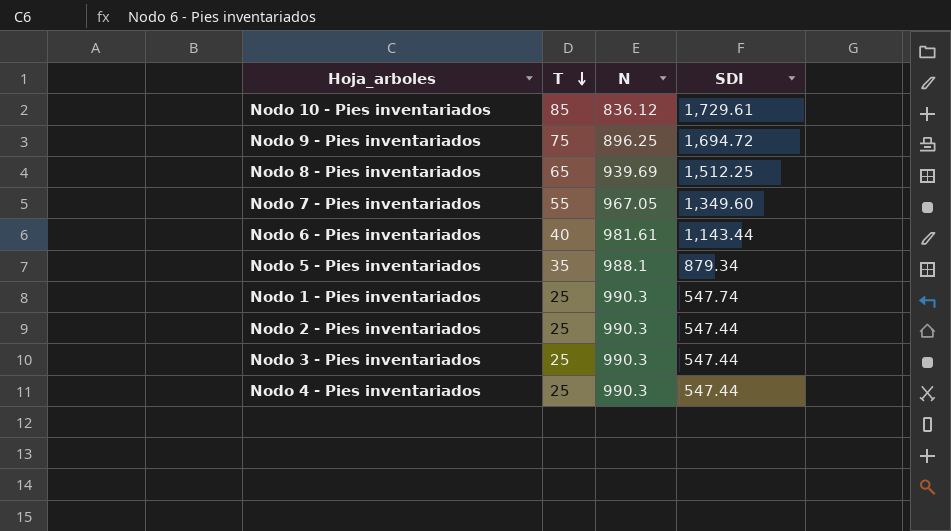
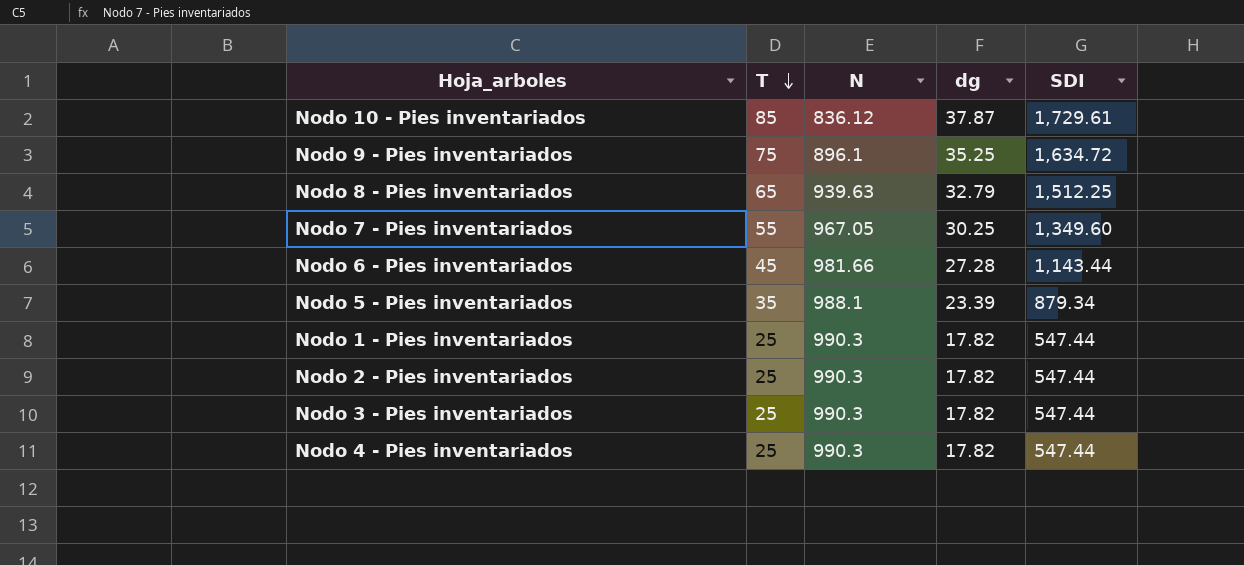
column dg | position: none -> 4
Nodo 9 - Pies inventariados | N: 896.25 -> 896.1
Nodo 9 - Pies inventariados | SDI: 1,694.72 -> 1,634.72
Nodo 8 - Pies inventariados | N: 939.69 -> 939.63
Nodo 6 - Pies inventariados | T: 40 -> 45
Nodo 6 - Pies inventariados | N: 981.61 -> 981.66
Nodo 1 - Pies inventariados | SDI: 547.74 -> 547.44

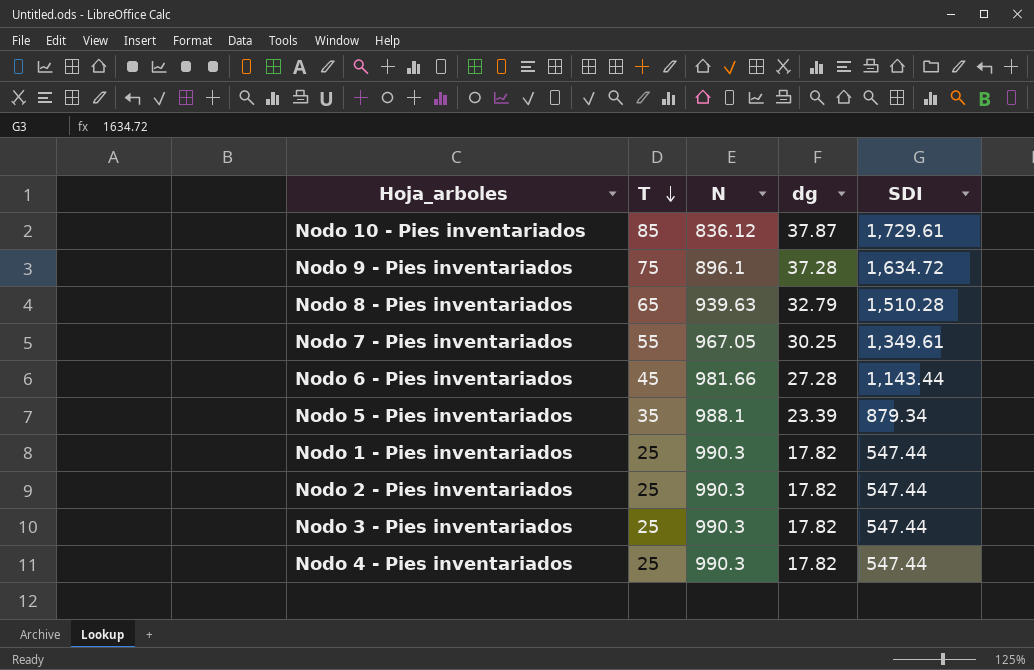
Nodo 9 - Pies inventariados | dg: 35.25 -> 37.28
Nodo 8 - Pies inventariados | SDI: 1,512.25 -> 1,510.28
Nodo 7 - Pies inventariados | SDI: 1,349.60 -> 1,349.61

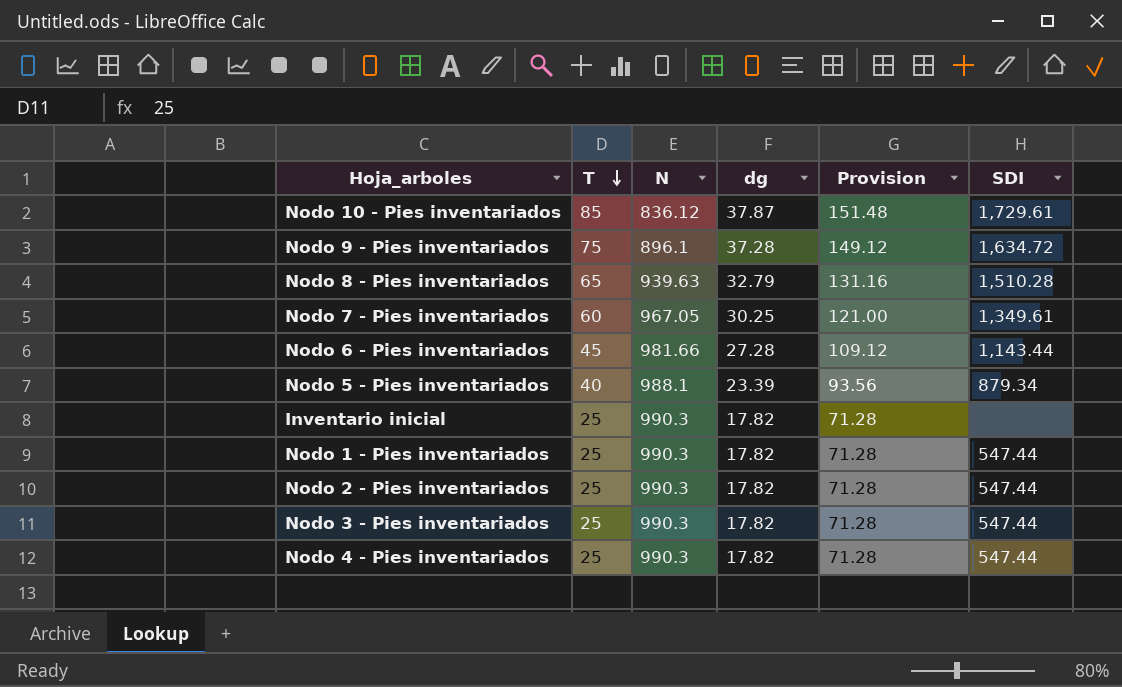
column Provision | formula: none -> [dg] * 4
Nodo 7 - Pies inventariados | T: 55 -> 60
Nodo 5 - Pies inventariados | T: 35 -> 40
row Inventario inicial: none -> 25 | 990.3 | 17.82 | 71.28 | none

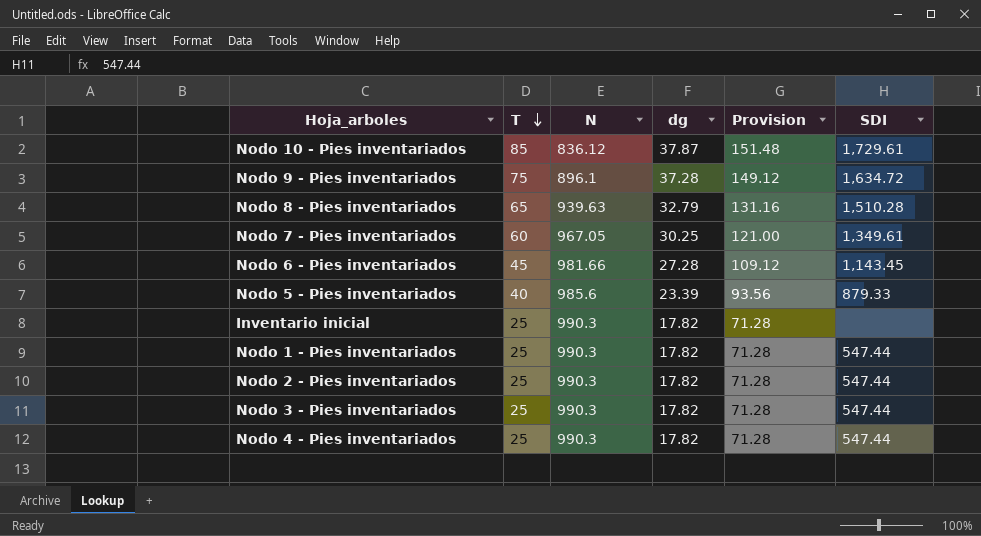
Nodo 6 - Pies inventariados | SDI: 1,143.44 -> 1,143.45
Nodo 5 - Pies inventariados | N: 988.1 -> 985.6
Nodo 5 - Pies inventariados | SDI: 879.34 -> 879.33

